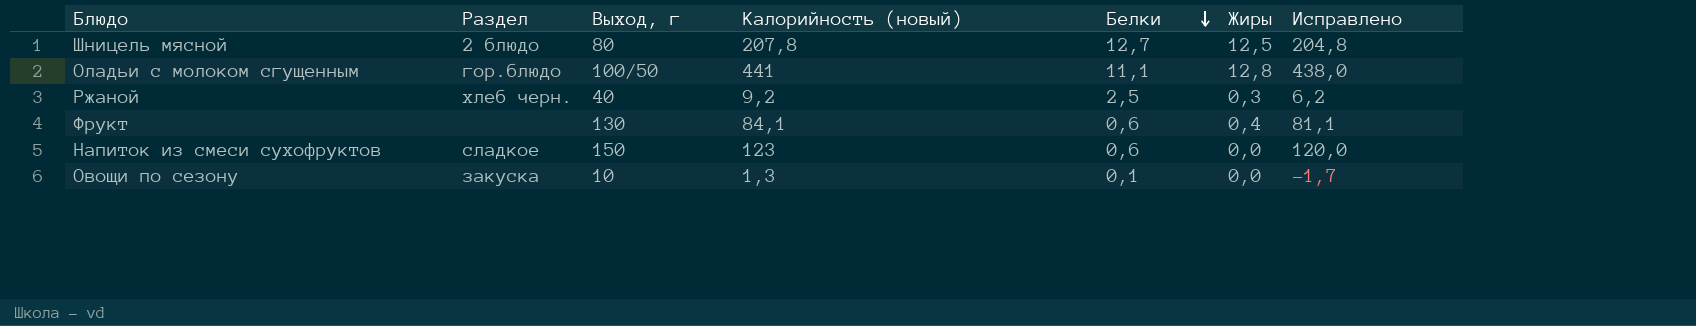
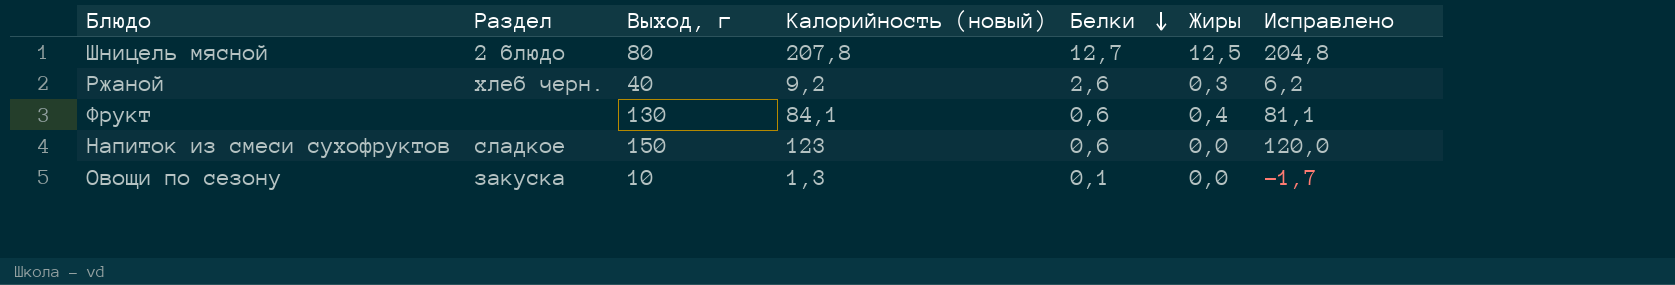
row Оладьи с молоком сгущенным: гор.блюдо | 100/50 | 441 | 11,1 | 12,8 | 438,0 -> none
Ржаной | Белки: 2,5 -> 2,6

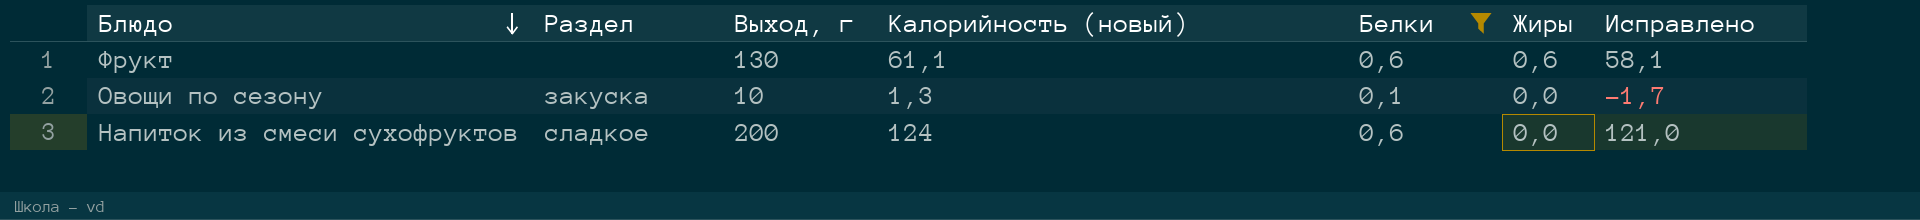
filter: none -> Белки <= 0,6
row order: Белки descending -> Блюдо descending
Фрукт | Калорийность (новый): 84,1 -> 61,1
Фрукт | Жиры: 0,4 -> 0,6
Фрукт | Исправлено: 81,1 -> 58,1
Напиток из смеси сухофруктов | Выход, г: 150 -> 200
Напиток из смеси сухофруктов | Калорийность (новый): 123 -> 124
Напиток из смеси сухофруктов | Исправлено: 120,0 -> 121,0

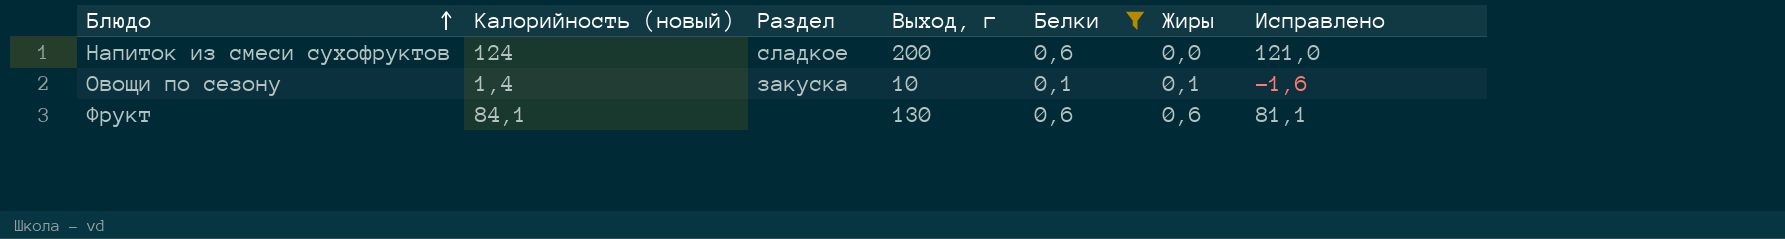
row order: Блюдо descending -> Блюдо ascending
column Калорийность (новый) | position: 4 -> 2
Овощи по сезону | Калорийность (новый): 1,3 -> 1,4
Овощи по сезону | Жиры: 0,0 -> 0,1
Овощи по сезону | Исправлено: -1,7 -> -1,6
Фрукт | Калорийность (новый): 61,1 -> 84,1
Фрукт | Исправлено: 58,1 -> 81,1

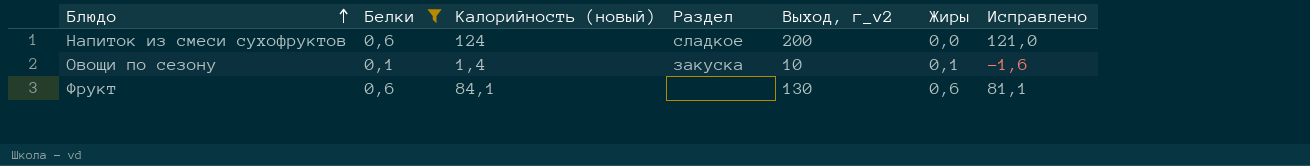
column Белки | position: 5 -> 2
column name: Выход, г -> Выход, г_v2

